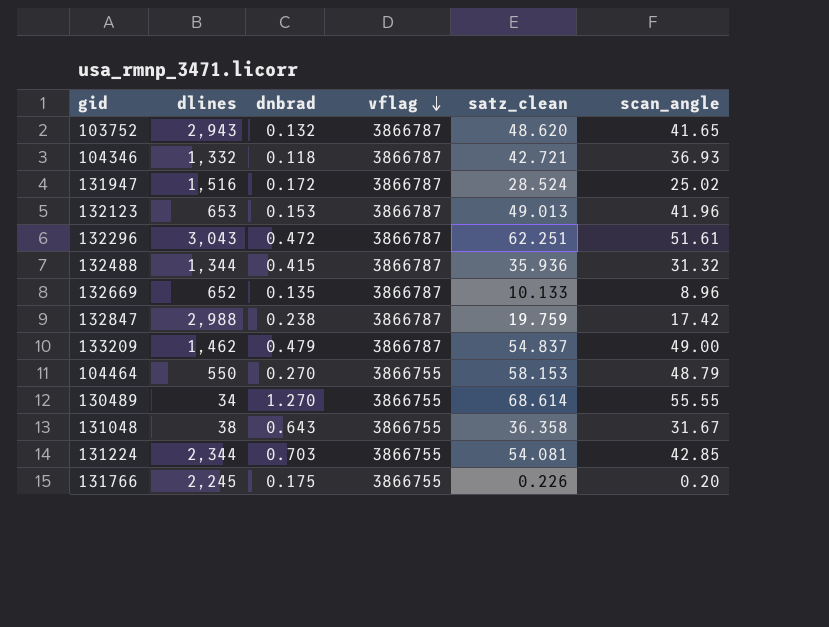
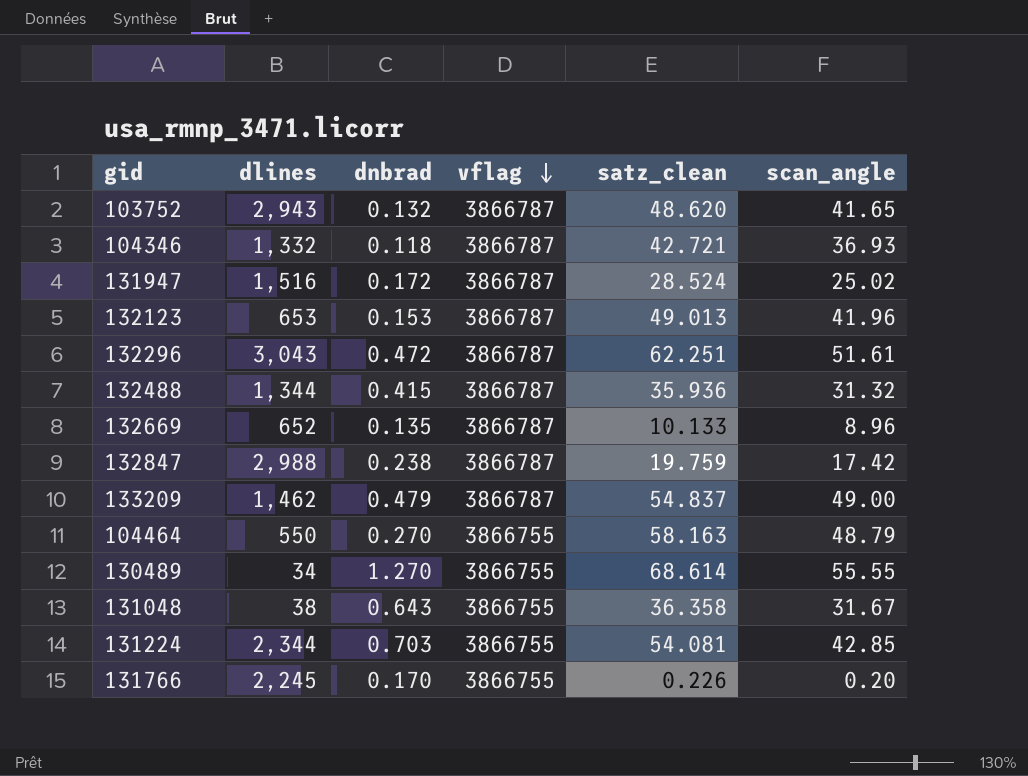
104464 | satz_clean: 58.153 -> 58.163
131766 | dnbrad: 0.175 -> 0.170

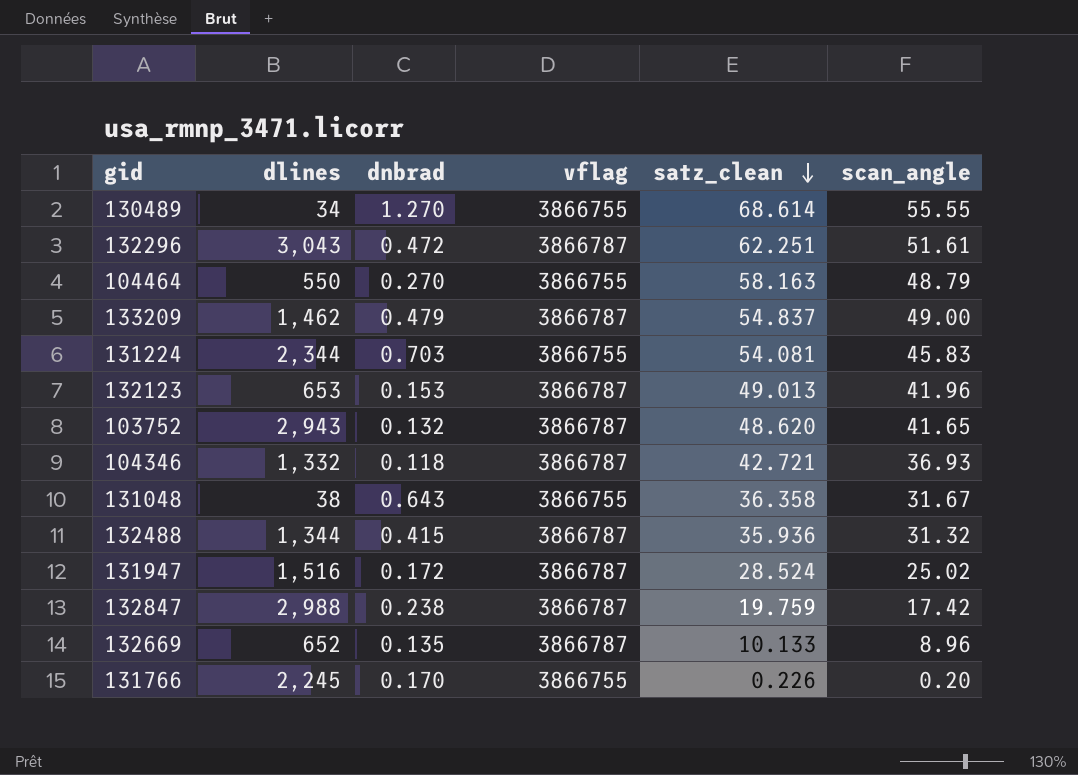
row order: vflag descending -> satz_clean descending
131224 | scan_angle: 42.85 -> 45.83

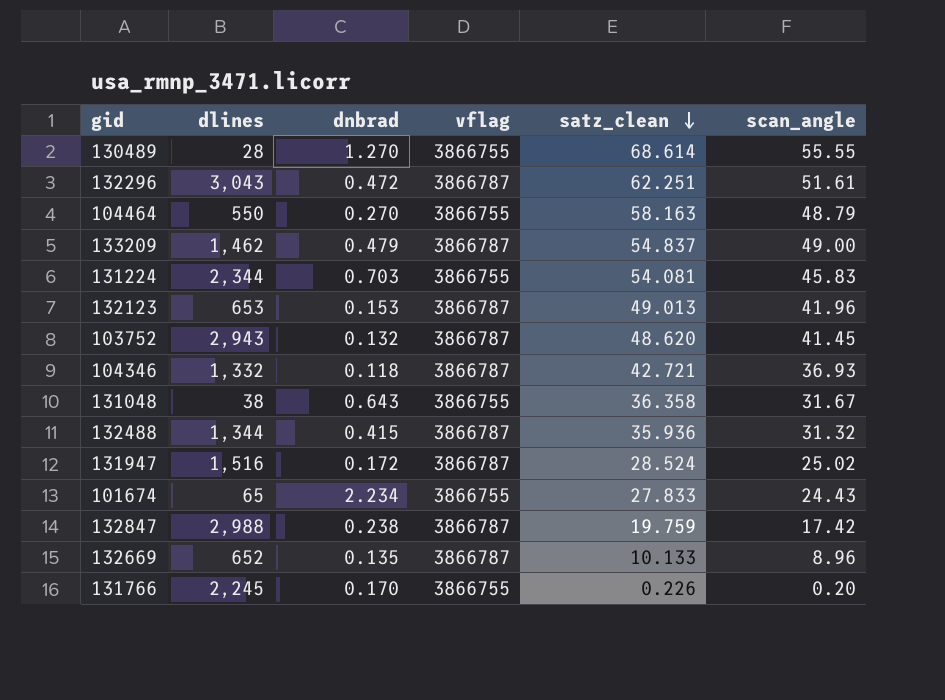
130489 | dlines: 34 -> 28
103752 | scan_angle: 41.65 -> 41.45
row 101674: none -> 65 | 2.234 | 3866755 | 27.833 | 24.43

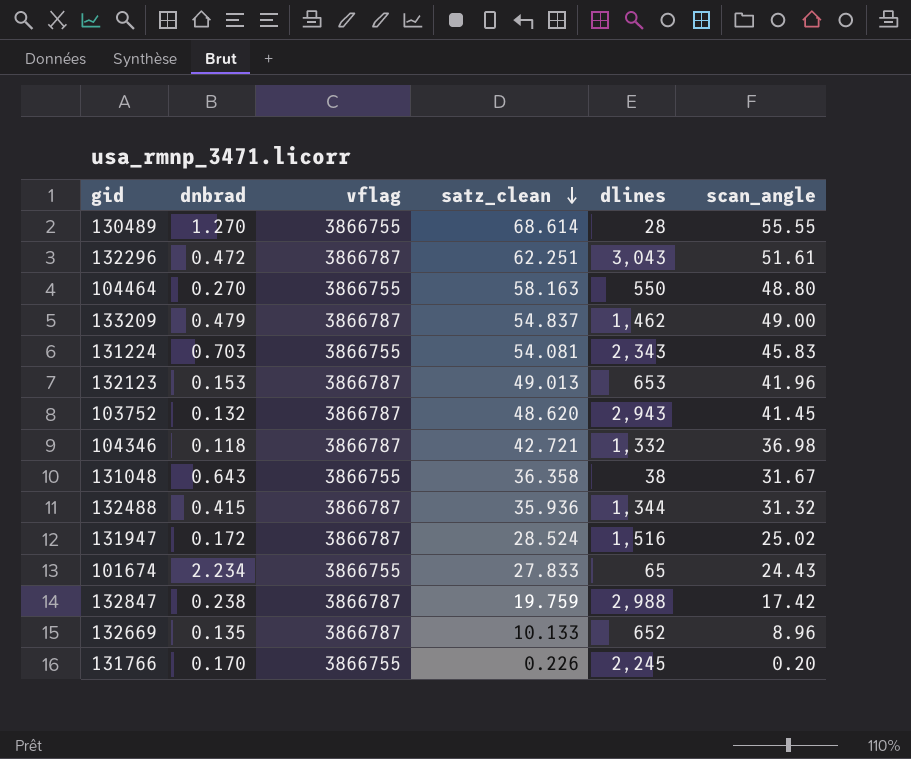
column dlines | position: 2 -> 5
104464 | scan_angle: 48.79 -> 48.80
131224 | dlines: 2,344 -> 2,343
104346 | scan_angle: 36.93 -> 36.98

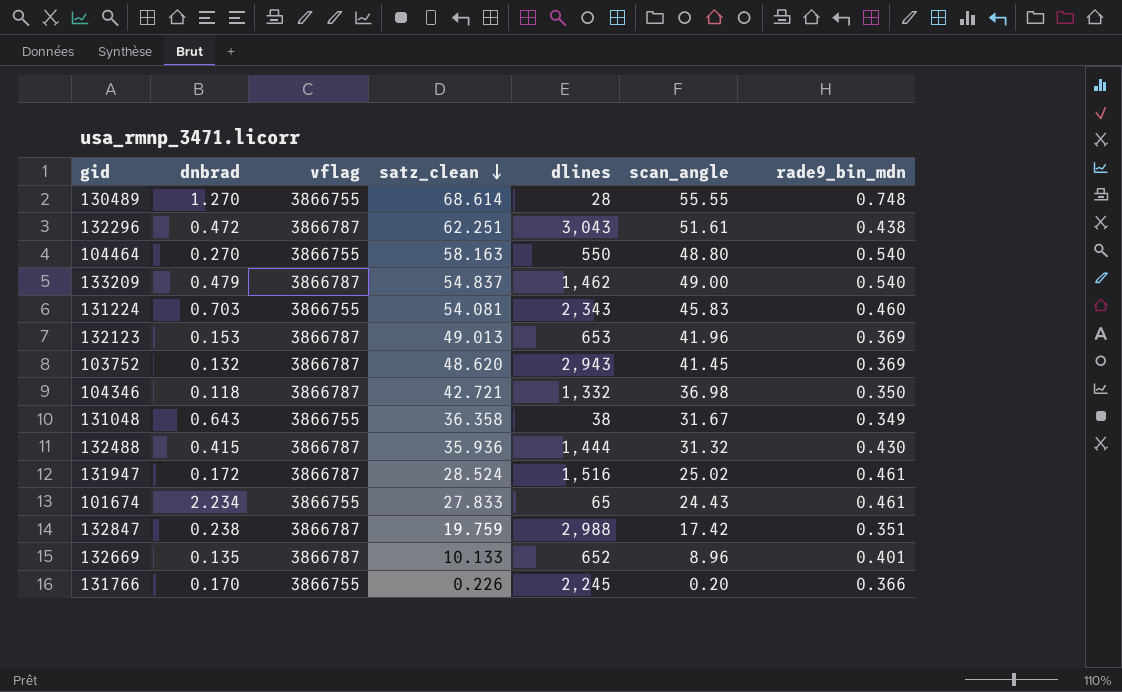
column rade9_bin_mdn | position: none -> 7
132488 | dlines: 1,344 -> 1,444

